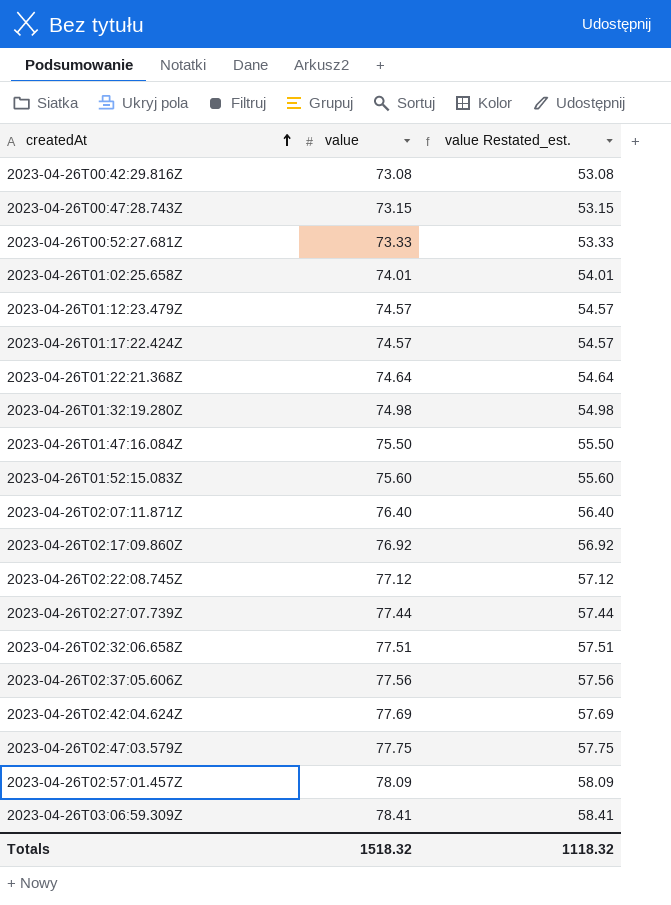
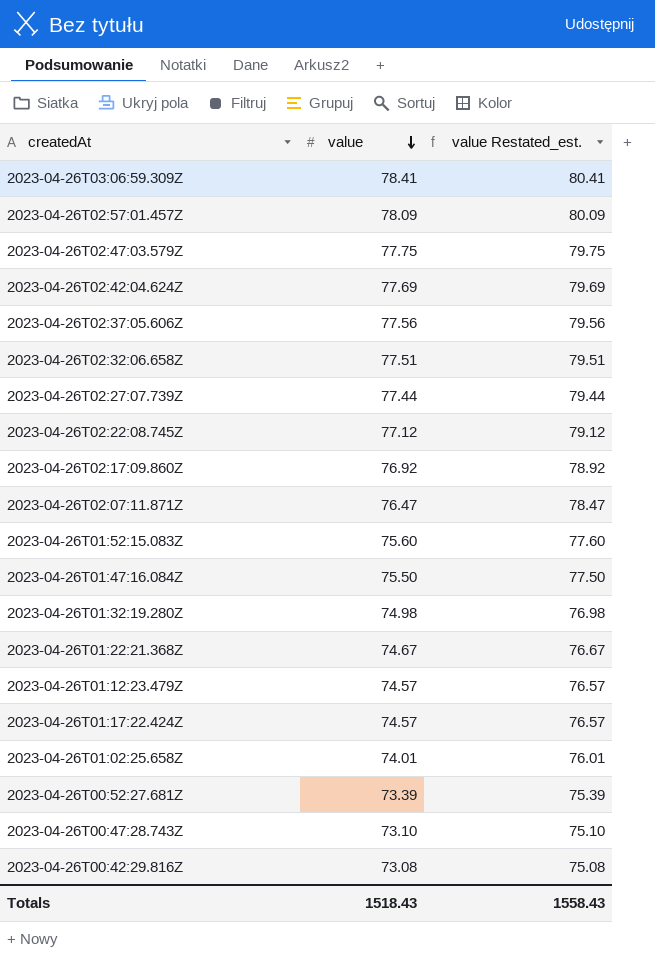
row order: createdAt ascending -> value descending
column value Restated_est. | formula: [value] - 20 -> [value] + 2
2023-04-26T02:07:11.871Z | value: 76.40 -> 76.47
2023-04-26T01:22:21.368Z | value: 74.64 -> 74.67
2023-04-26T00:52:27.681Z | value: 73.33 -> 73.39
2023-04-26T00:47:28.743Z | value: 73.15 -> 73.10
Totals | value: 1518.32 -> 1518.43
Totals | value Restated_est.: 1118.32 -> 1558.43

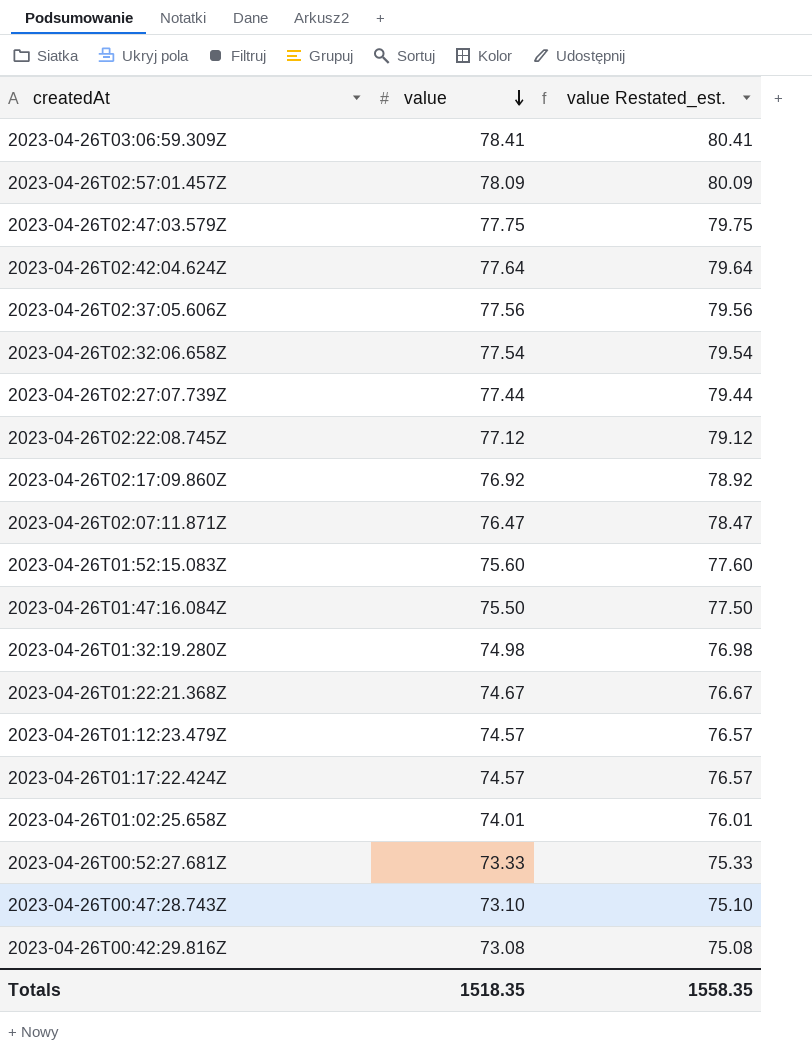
2023-04-26T02:42:04.624Z | value: 77.69 -> 77.64
2023-04-26T02:42:04.624Z | value Restated_est.: 79.69 -> 79.64
2023-04-26T02:32:06.658Z | value: 77.51 -> 77.54
2023-04-26T02:32:06.658Z | value Restated_est.: 79.51 -> 79.54
2023-04-26T00:52:27.681Z | value: 73.39 -> 73.33
2023-04-26T00:52:27.681Z | value Restated_est.: 75.39 -> 75.33
Totals | value: 1518.43 -> 1518.35
Totals | value Restated_est.: 1558.43 -> 1558.35

